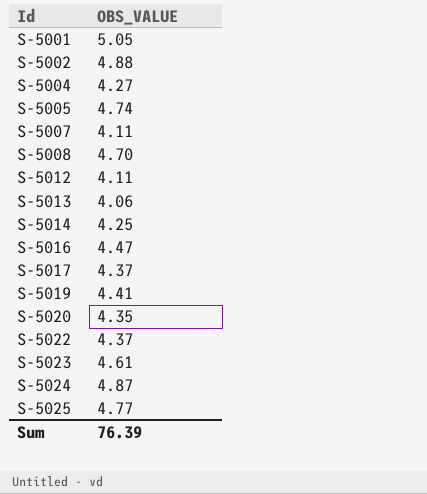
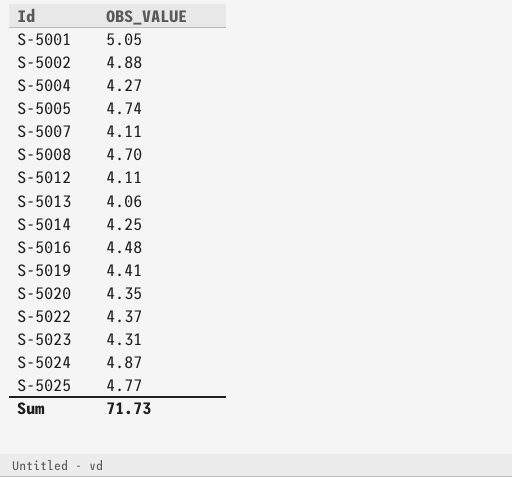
row S-5017: 4.37 -> none
S-5016 | OBS_VALUE: 4.47 -> 4.48
S-5023 | OBS_VALUE: 4.61 -> 4.31
Sum | OBS_VALUE: 76.39 -> 71.73

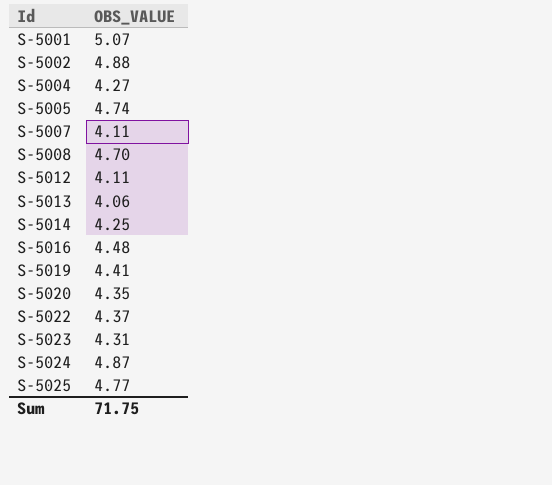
S-5001 | OBS_VALUE: 5.05 -> 5.07
Sum | OBS_VALUE: 71.73 -> 71.75

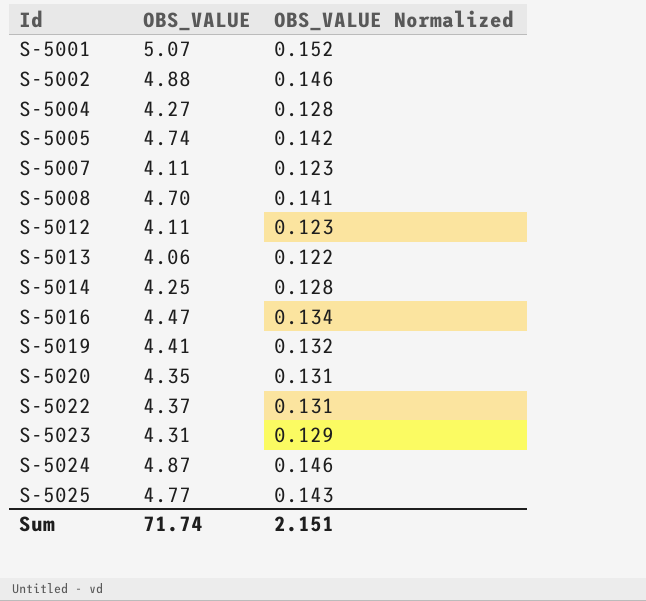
column OBS_VALUE Normalized | formula: none -> [OBS_VALUE] * 0.03
S-5016 | OBS_VALUE: 4.48 -> 4.47
Sum | OBS_VALUE: 71.75 -> 71.74

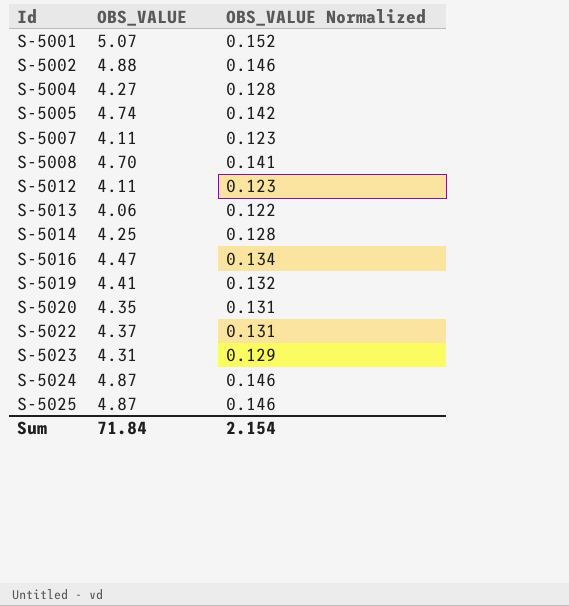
S-5025 | OBS_VALUE: 4.77 -> 4.87
S-5025 | OBS_VALUE Normalized: 0.143 -> 0.146
Sum | OBS_VALUE: 71.74 -> 71.84
Sum | OBS_VALUE Normalized: 2.151 -> 2.154

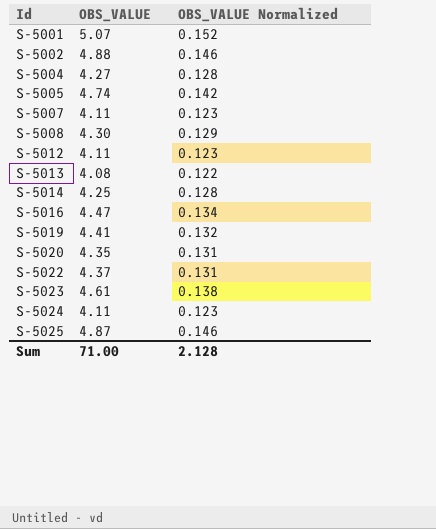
S-5008 | OBS_VALUE: 4.70 -> 4.30
S-5008 | OBS_VALUE Normalized: 0.141 -> 0.129
S-5013 | OBS_VALUE: 4.06 -> 4.08
S-5023 | OBS_VALUE: 4.31 -> 4.61
S-5023 | OBS_VALUE Normalized: 0.129 -> 0.138
S-5024 | OBS_VALUE: 4.87 -> 4.11
S-5024 | OBS_VALUE Normalized: 0.146 -> 0.123
Sum | OBS_VALUE: 71.84 -> 71.00
Sum | OBS_VALUE Normalized: 2.154 -> 2.128

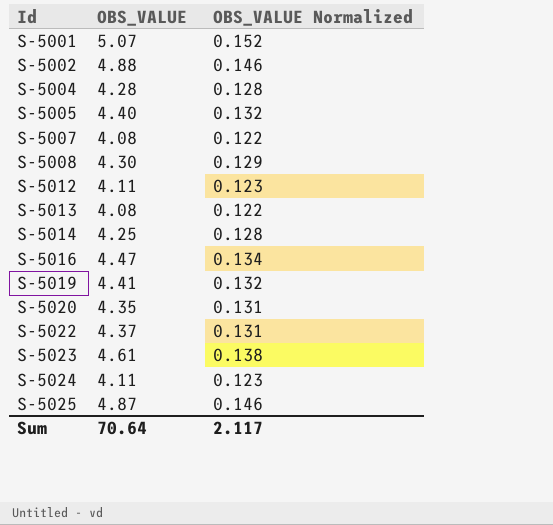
S-5004 | OBS_VALUE: 4.27 -> 4.28
S-5005 | OBS_VALUE: 4.74 -> 4.40
S-5005 | OBS_VALUE Normalized: 0.142 -> 0.132
S-5007 | OBS_VALUE: 4.11 -> 4.08
S-5007 | OBS_VALUE Normalized: 0.123 -> 0.122
Sum | OBS_VALUE: 71.00 -> 70.64
Sum | OBS_VALUE Normalized: 2.128 -> 2.117

